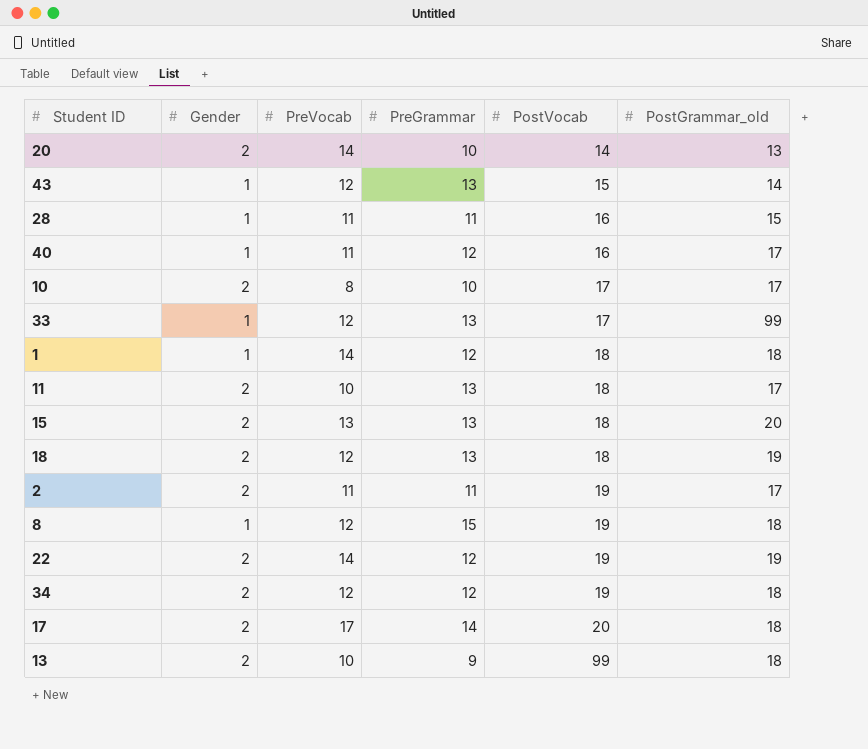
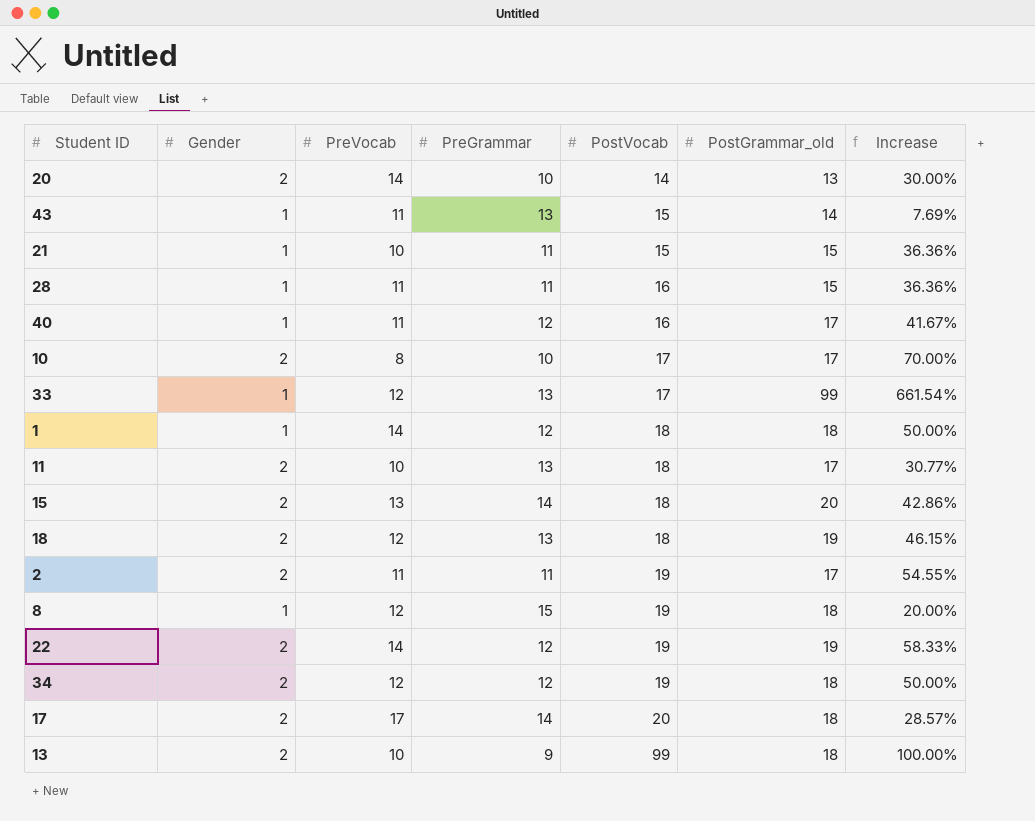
column Increase | formula: none -> ([PostGrammar_old] - [PreGrammar]) / [PreGrammar]
43 | PreVocab: 12 -> 11
row 21: none -> 1 | 10 | 11 | 15 | 15 | 36.36%
15 | PreGrammar: 13 -> 14

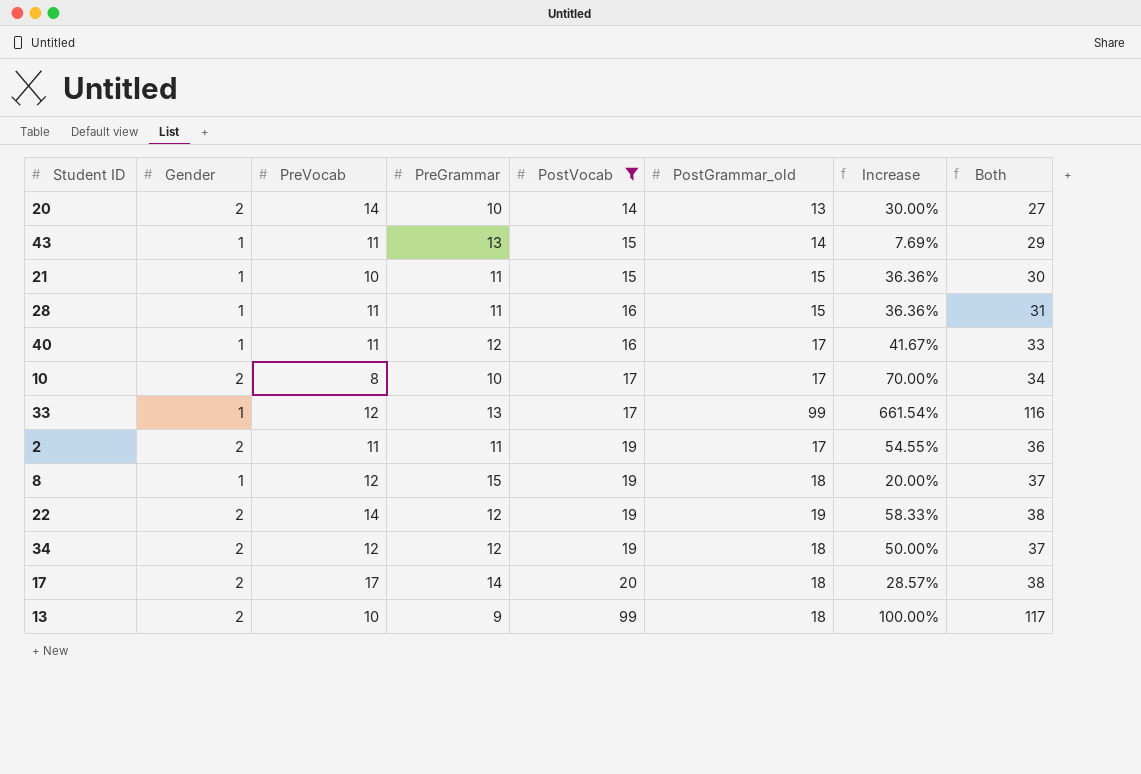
filter: none -> PostVocab != 18
column Both | formula: none -> [PostVocab] + [PostGrammar_old]

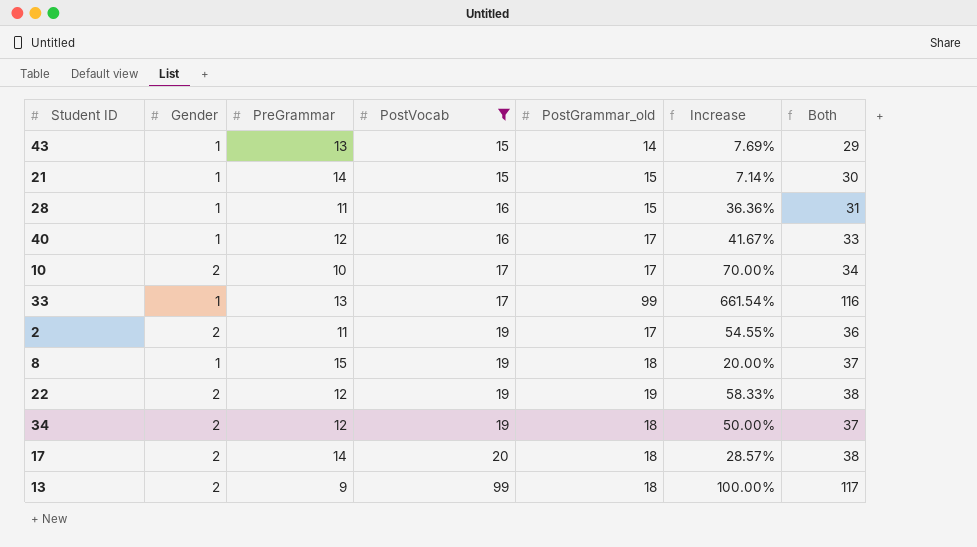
column PreVocab | position: 3 -> none
row 20: 2 | 14 | 10 | 14 | 13 | 30.00% | 27 -> none
21 | PreGrammar: 11 -> 14
21 | Increase: 36.36% -> 7.14%

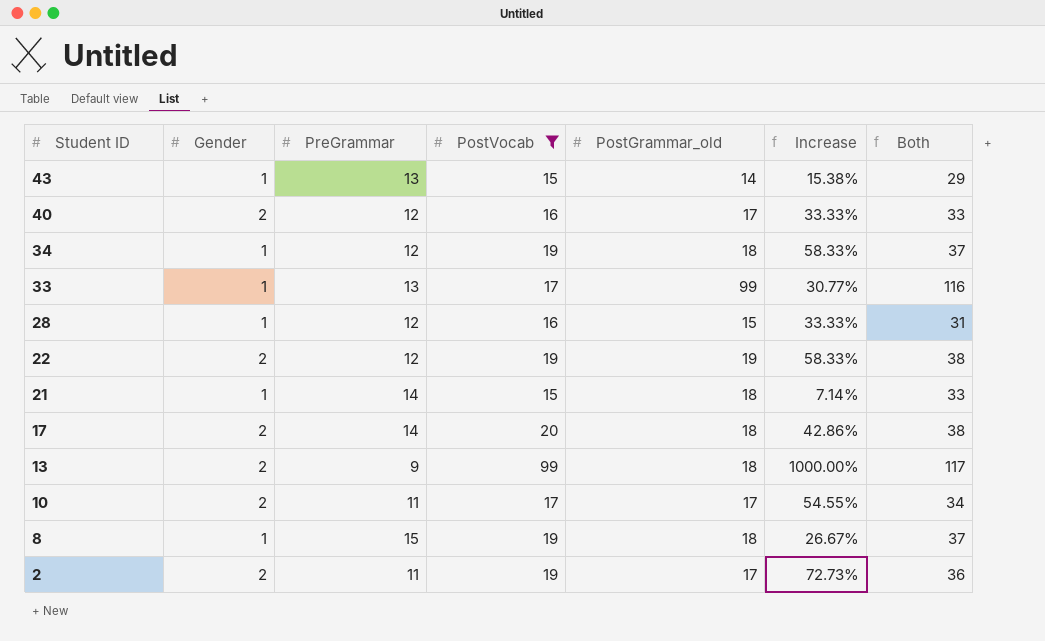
row order: PostVocab ascending -> Student ID descending
column Increase | formula: ([PostGrammar_old] - [PreGrammar]) / [PreGrammar] -> ([PostVocab] - [PreGrammar]) / [PreGrammar]
40 | Gender: 1 -> 2
34 | Gender: 2 -> 1
28 | PreGrammar: 11 -> 12
21 | PostGrammar_old: 15 -> 18
21 | Both: 30 -> 33
10 | PreGrammar: 10 -> 11

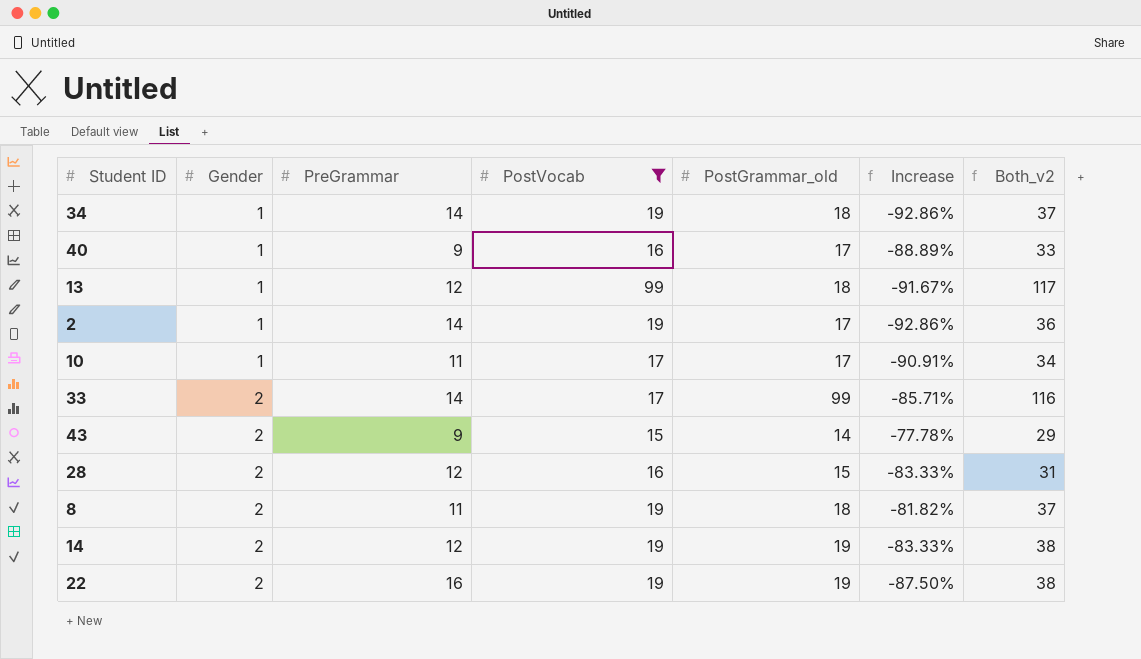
row order: Student ID descending -> Gender ascending
column Increase | formula: ([PostVocab] - [PreGrammar]) / [PreGrammar] -> ([Gender] - [PreGrammar]) / [PreGrammar]
column name: Both -> Both_v2
row 21: 1 | 14 | 15 | 18 | 7.14% | 33 -> none
row 17: 2 | 14 | 20 | 18 | 42.86% | 38 -> none
34 | PreGrammar: 12 -> 14
40 | Gender: 2 -> 1
40 | PreGrammar: 12 -> 9
13 | Gender: 2 -> 1
13 | PreGrammar: 9 -> 12
2 | Gender: 2 -> 1
2 | PreGrammar: 11 -> 14
10 | Gender: 2 -> 1
33 | Gender: 1 -> 2
33 | PreGrammar: 13 -> 14
43 | Gender: 1 -> 2
43 | PreGrammar: 13 -> 9
28 | Gender: 1 -> 2
8 | Gender: 1 -> 2
8 | PreGrammar: 15 -> 11
row 14: none -> 2 | 12 | 19 | 19 | -83.33% | 38
22 | PreGrammar: 12 -> 16

